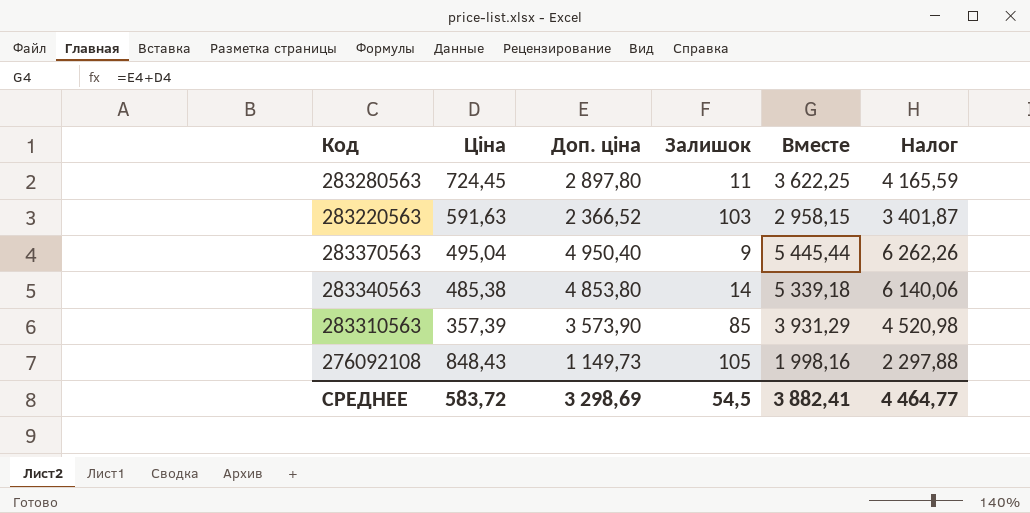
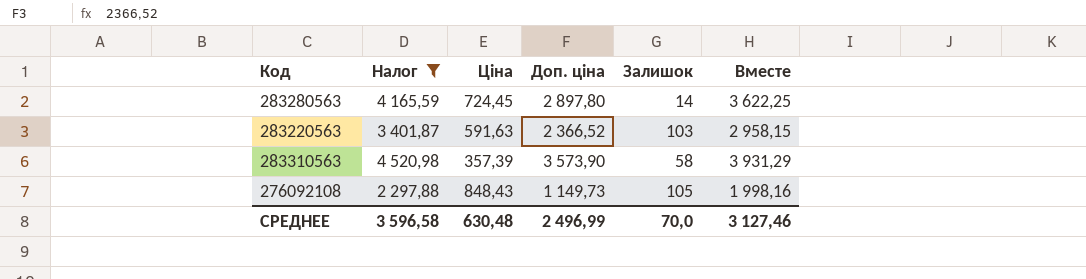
filter: none -> Налог <= 4 520,98
column Налог | position: 6 -> 2
283280563 | Залишок: 11 -> 14
283310563 | Залишок: 85 -> 58
СРЕДНЕЕ | Налог: 4 464,77 -> 3 596,58
СРЕДНЕЕ | Ціна: 583,72 -> 630,48
СРЕДНЕЕ | Доп. ціна: 3 298,69 -> 2 496,99
СРЕДНЕЕ | Залишок: 54,5 -> 70,0
СРЕДНЕЕ | Вместе: 3 882,41 -> 3 127,46

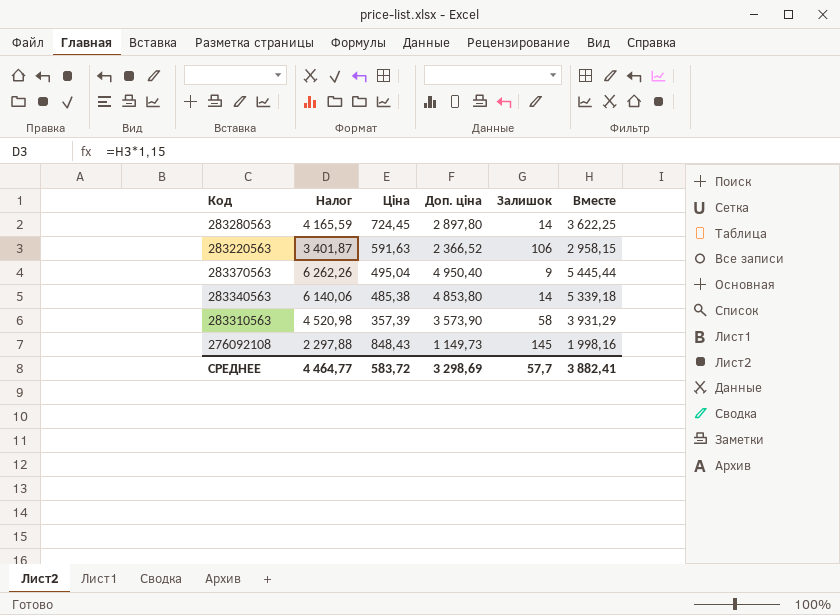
filter: Налог <= 4 520,98 -> none
283220563 | Залишок: 103 -> 106
276092108 | Залишок: 105 -> 145
СРЕДНЕЕ | Налог: 3 596,58 -> 4 464,77
СРЕДНЕЕ | Ціна: 630,48 -> 583,72
СРЕДНЕЕ | Доп. ціна: 2 496,99 -> 3 298,69
СРЕДНЕЕ | Залишок: 70,0 -> 57,7
СРЕДНЕЕ | Вместе: 3 127,46 -> 3 882,41

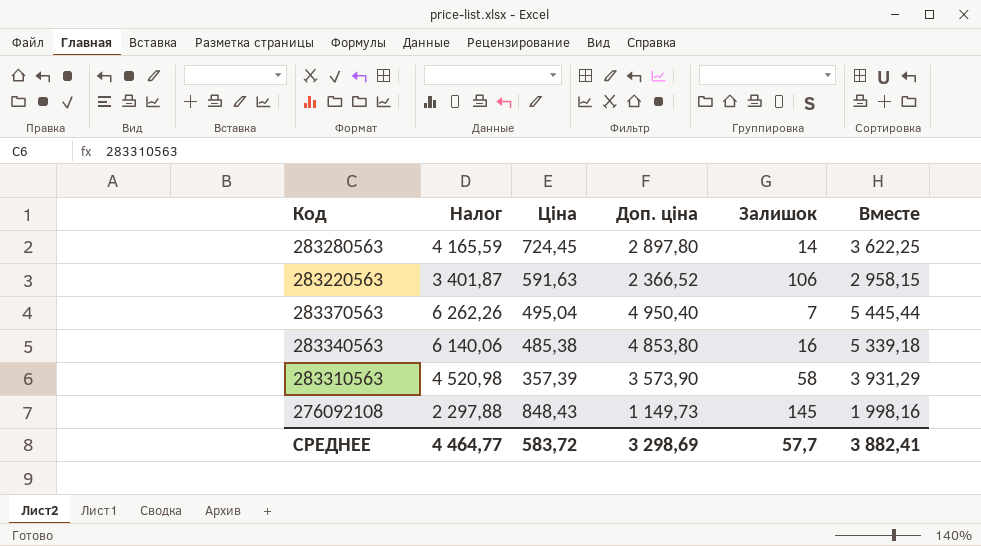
283370563 | Залишок: 9 -> 7
283340563 | Залишок: 14 -> 16

